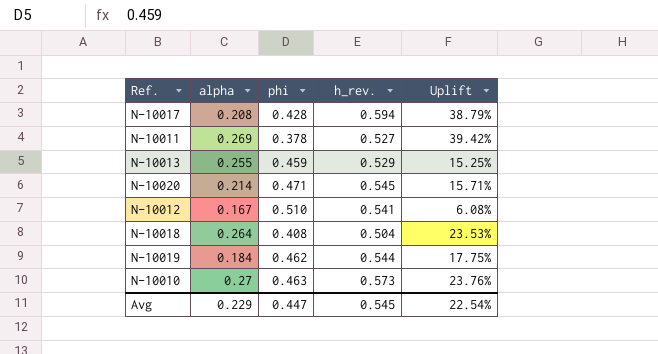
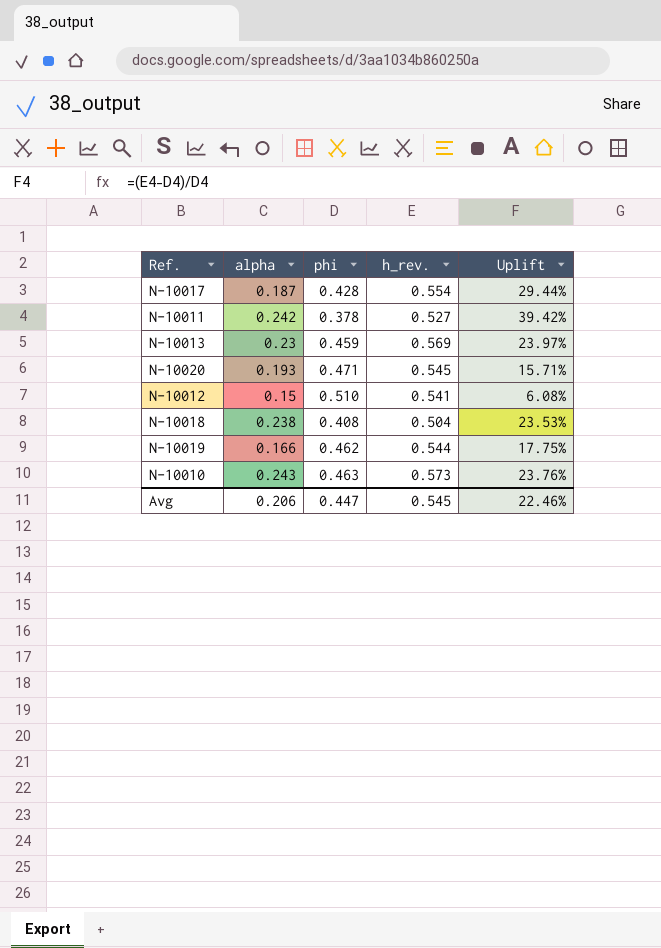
N-10017 | alpha: 0.208 -> 0.187
N-10017 | h_rev.: 0.594 -> 0.554
N-10017 | Uplift: 38.79% -> 29.44%
N-10011 | alpha: 0.269 -> 0.242
N-10013 | alpha: 0.255 -> 0.23
N-10013 | h_rev.: 0.529 -> 0.569
N-10013 | Uplift: 15.25% -> 23.97%
N-10020 | alpha: 0.214 -> 0.193
N-10012 | alpha: 0.167 -> 0.15
N-10018 | alpha: 0.264 -> 0.238
N-10019 | alpha: 0.184 -> 0.166
N-10010 | alpha: 0.27 -> 0.243
Avg | alpha: 0.229 -> 0.206
Avg | Uplift: 22.54% -> 22.46%

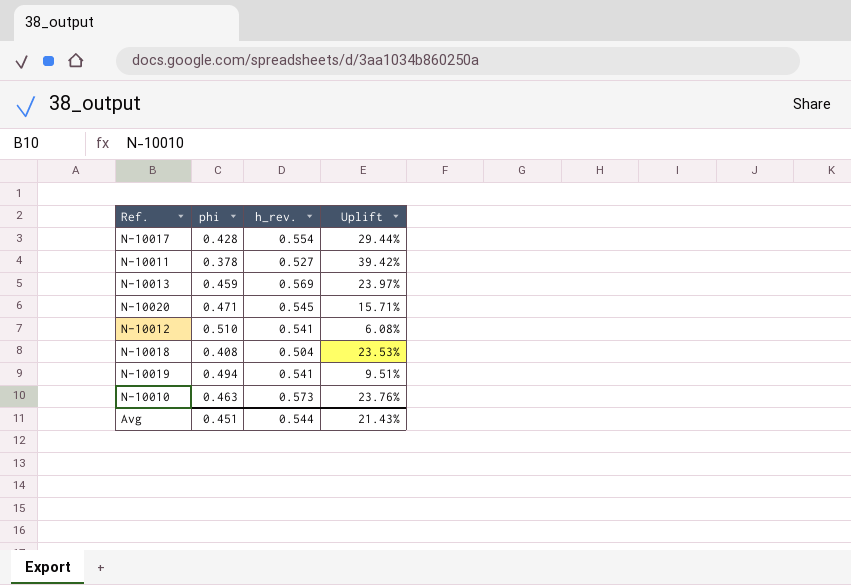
column alpha | position: 2 -> none
N-10019 | phi: 0.462 -> 0.494
N-10019 | h_rev.: 0.544 -> 0.541
N-10019 | Uplift: 17.75% -> 9.51%
Avg | phi: 0.447 -> 0.451
Avg | h_rev.: 0.545 -> 0.544
Avg | Uplift: 22.46% -> 21.43%

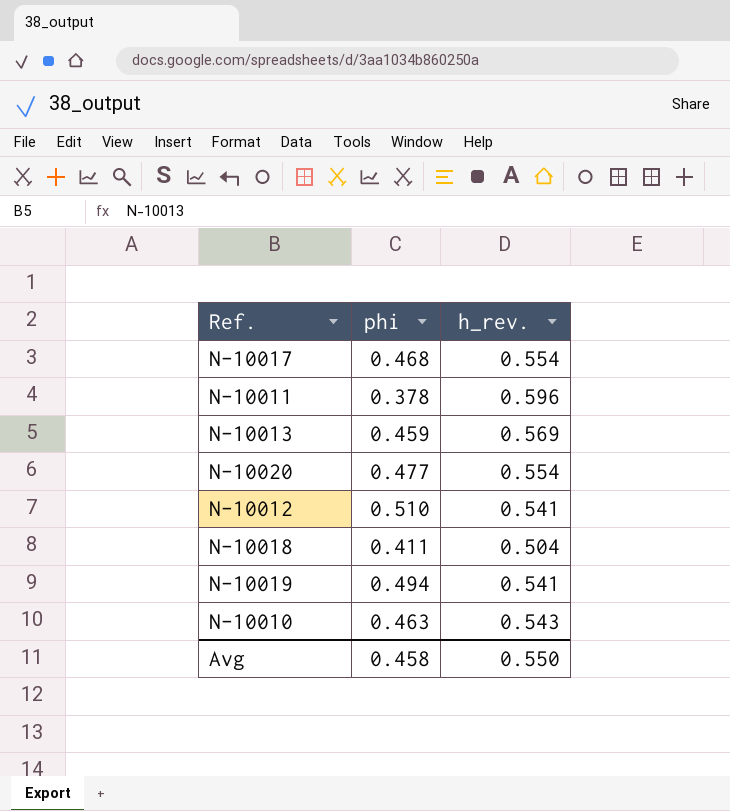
column Uplift | formula: ([h_rev.] - [phi]) / [phi] -> none
N-10017 | phi: 0.428 -> 0.468
N-10011 | h_rev.: 0.527 -> 0.596
N-10020 | phi: 0.471 -> 0.477
N-10020 | h_rev.: 0.545 -> 0.554
N-10018 | phi: 0.408 -> 0.411
N-10010 | h_rev.: 0.573 -> 0.543
Avg | phi: 0.451 -> 0.458
Avg | h_rev.: 0.544 -> 0.550

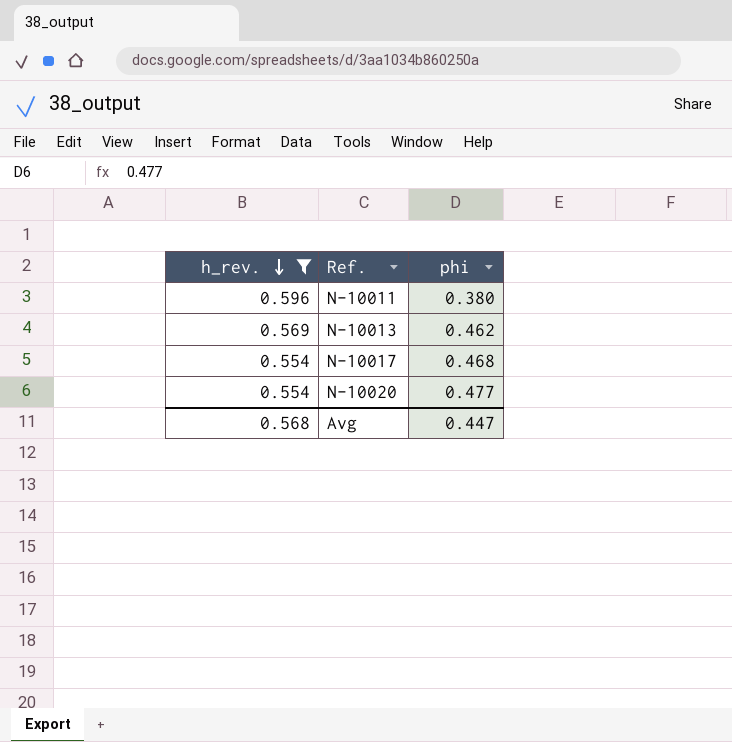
filter: none -> h_rev. >= 0.554
row order: none -> h_rev. descending
column h_rev. | position: 3 -> 1
N-10011 | phi: 0.378 -> 0.380
N-10013 | phi: 0.459 -> 0.462
Avg | h_rev.: 0.550 -> 0.568
Avg | phi: 0.458 -> 0.447

